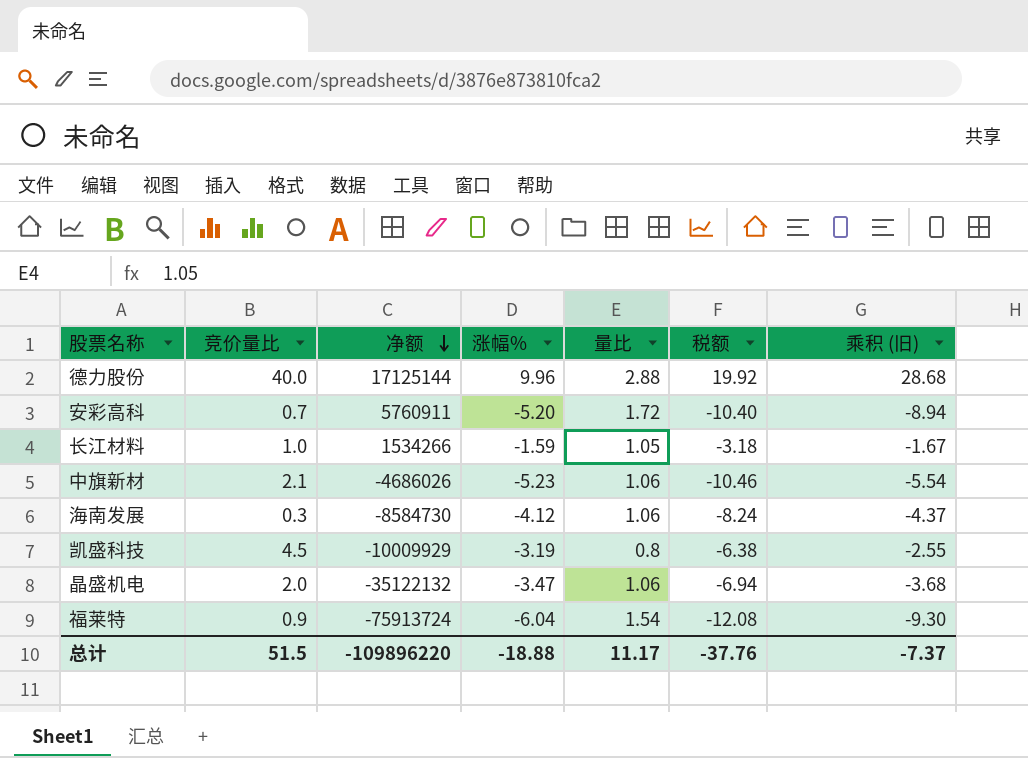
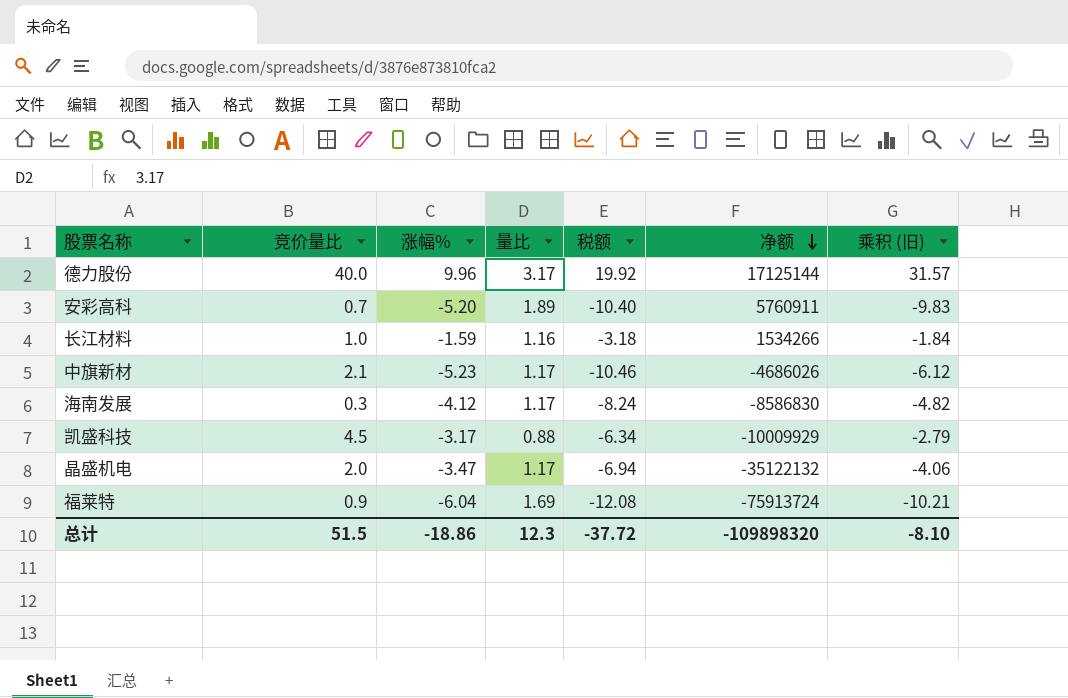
column 净额 | position: 3 -> 6
德力股份 | 量比: 2.88 -> 3.17
德力股份 | 乘积 (旧): 28.68 -> 31.57
安彩高科 | 量比: 1.72 -> 1.89
安彩高科 | 乘积 (旧): -8.94 -> -9.83
长江材料 | 量比: 1.05 -> 1.16
长江材料 | 乘积 (旧): -1.67 -> -1.84
中旗新材 | 量比: 1.06 -> 1.17
中旗新材 | 乘积 (旧): -5.54 -> -6.12
海南发展 | 量比: 1.06 -> 1.17
海南发展 | 净额: -8584730 -> -8586830
海南发展 | 乘积 (旧): -4.37 -> -4.82
凯盛科技 | 涨幅%: -3.19 -> -3.17
凯盛科技 | 量比: 0.8 -> 0.88
凯盛科技 | 税额: -6.38 -> -6.34
凯盛科技 | 乘积 (旧): -2.55 -> -2.79
晶盛机电 | 量比: 1.06 -> 1.17
晶盛机电 | 乘积 (旧): -3.68 -> -4.06
福莱特 | 量比: 1.54 -> 1.69
福莱特 | 乘积 (旧): -9.30 -> -10.21
总计 | 涨幅%: -18.88 -> -18.86
总计 | 量比: 11.17 -> 12.3
总计 | 税额: -37.76 -> -37.72
总计 | 净额: -109896220 -> -109898320
总计 | 乘积 (旧): -7.37 -> -8.10

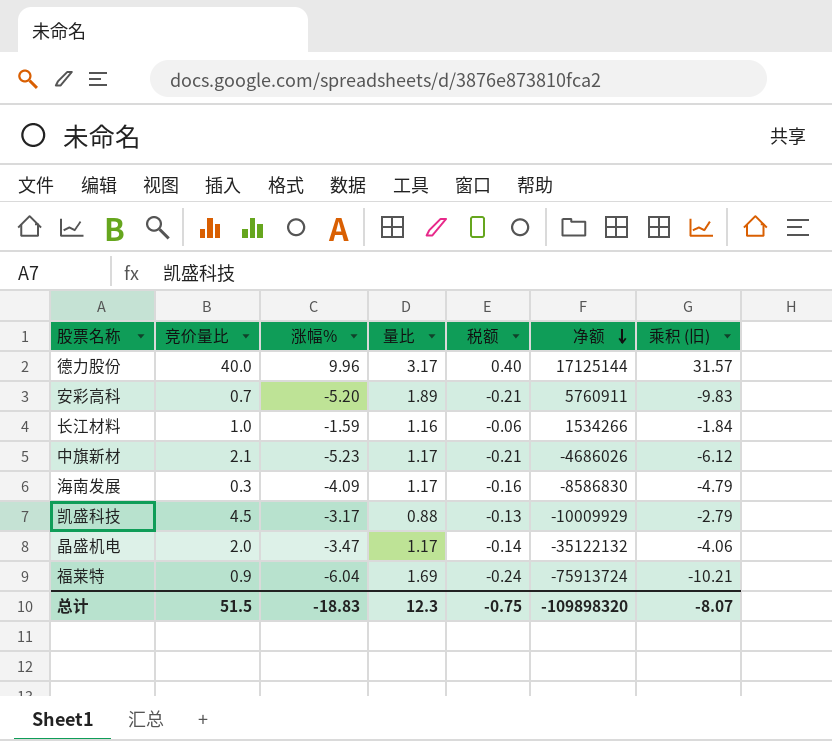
column 税额 | formula: [涨幅%] * 2 -> [涨幅%] * 0.04
海南发展 | 涨幅%: -4.12 -> -4.09
海南发展 | 乘积 (旧): -4.82 -> -4.79
总计 | 涨幅%: -18.86 -> -18.83
总计 | 税额: -37.72 -> -0.75
总计 | 乘积 (旧): -8.10 -> -8.07

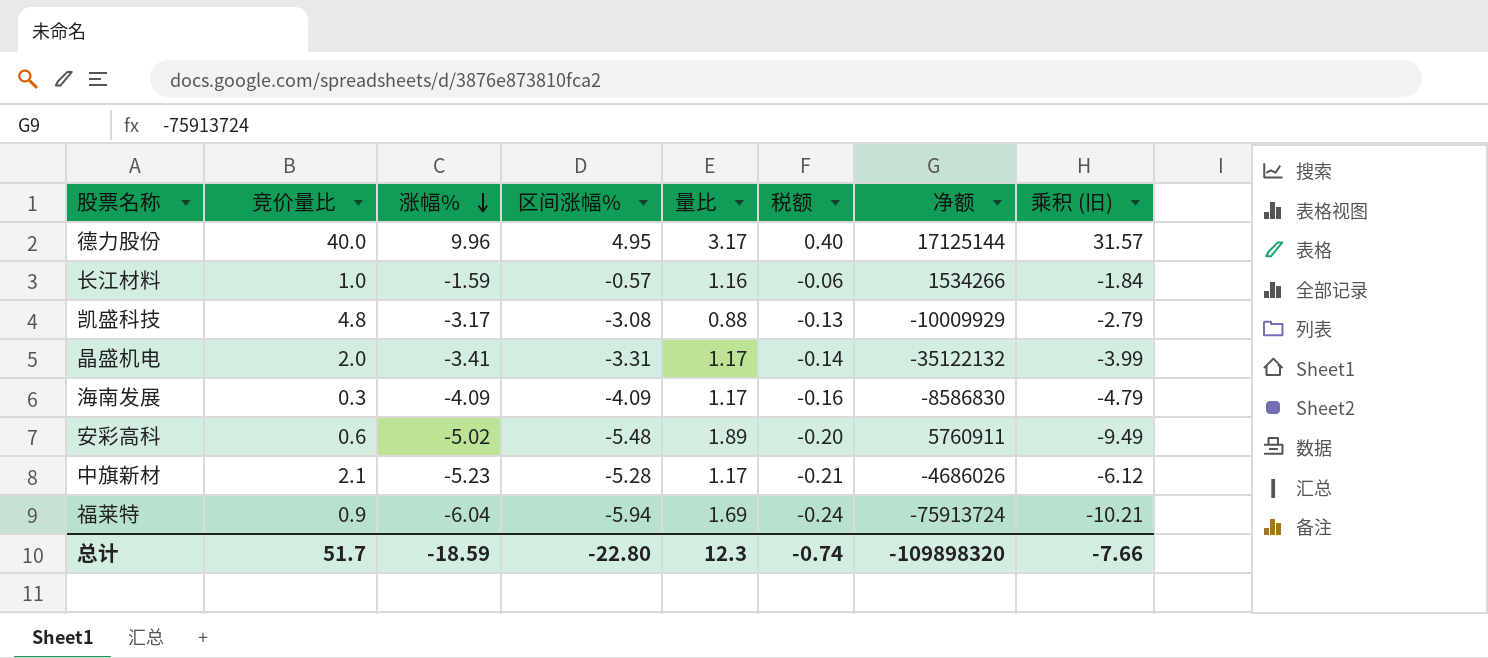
row order: 净额 descending -> 涨幅% descending
column 区间涨幅% | position: none -> 4
凯盛科技 | 竞价量比: 4.5 -> 4.8
晶盛机电 | 涨幅%: -3.47 -> -3.41
晶盛机电 | 乘积 (旧): -4.06 -> -3.99
安彩高科 | 竞价量比: 0.7 -> 0.6
安彩高科 | 涨幅%: -5.20 -> -5.02
安彩高科 | 税额: -0.21 -> -0.20
安彩高科 | 乘积 (旧): -9.83 -> -9.49
总计 | 竞价量比: 51.5 -> 51.7
总计 | 涨幅%: -18.83 -> -18.59
总计 | 税额: -0.75 -> -0.74
总计 | 乘积 (旧): -8.07 -> -7.66

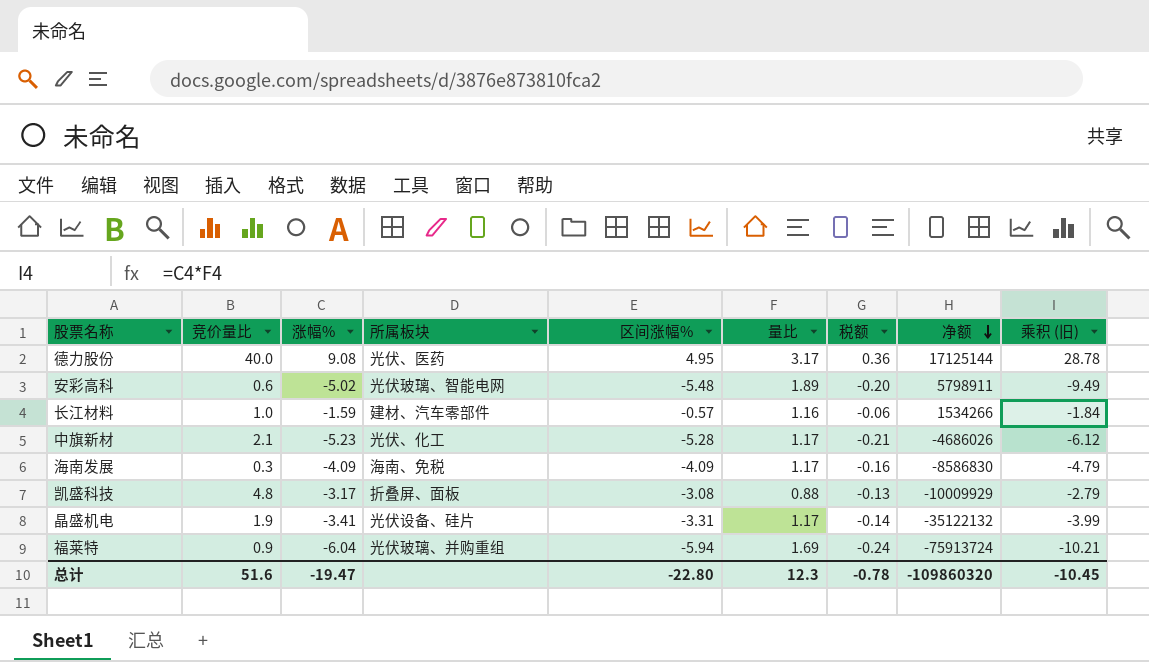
row order: 涨幅% descending -> 净额 descending
column 所属板块 | position: none -> 4
德力股份 | 涨幅%: 9.96 -> 9.08
德力股份 | 税额: 0.40 -> 0.36
德力股份 | 乘积 (旧): 31.57 -> 28.78
安彩高科 | 净额: 5760911 -> 5798911
晶盛机电 | 竞价量比: 2.0 -> 1.9
总计 | 竞价量比: 51.7 -> 51.6
总计 | 涨幅%: -18.59 -> -19.47
总计 | 税额: -0.74 -> -0.78
总计 | 净额: -109898320 -> -109860320
总计 | 乘积 (旧): -7.66 -> -10.45

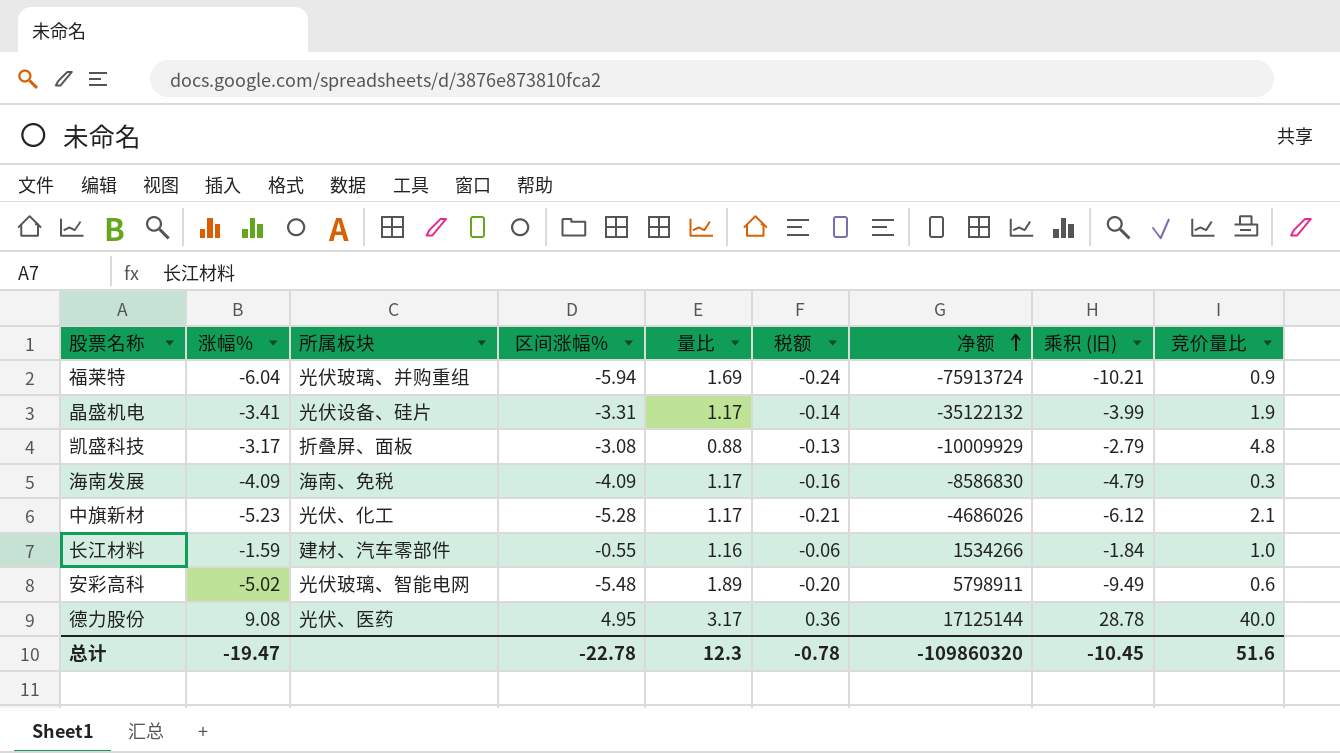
row order: 净额 descending -> 净额 ascending
column 竞价量比 | position: 2 -> 9
长江材料 | 区间涨幅%: -0.57 -> -0.55
总计 | 区间涨幅%: -22.80 -> -22.78

